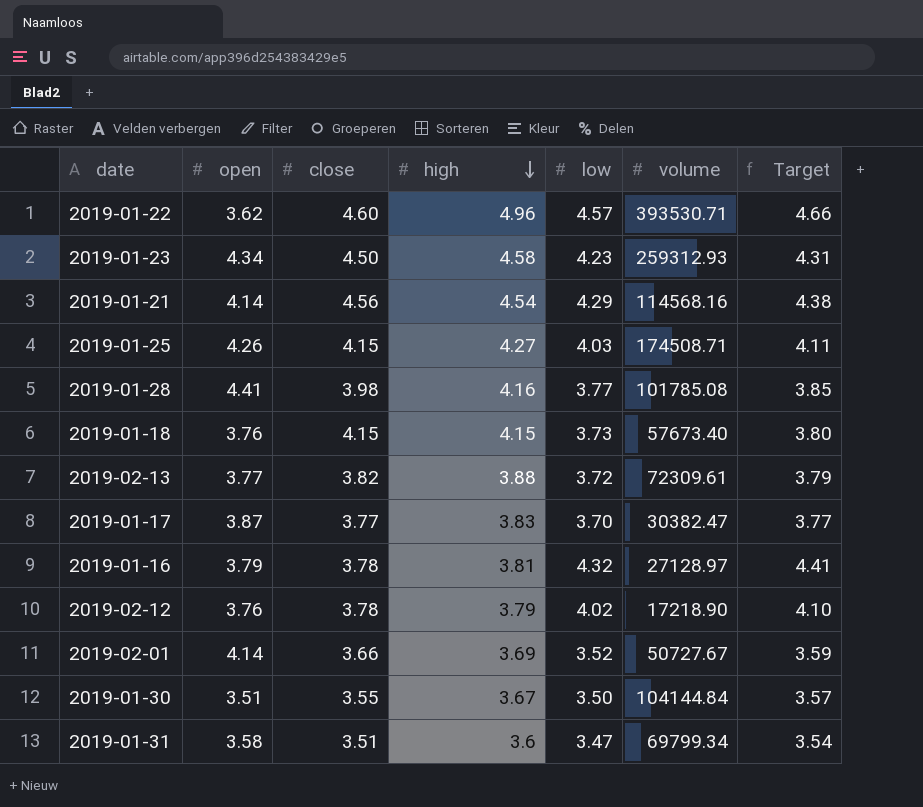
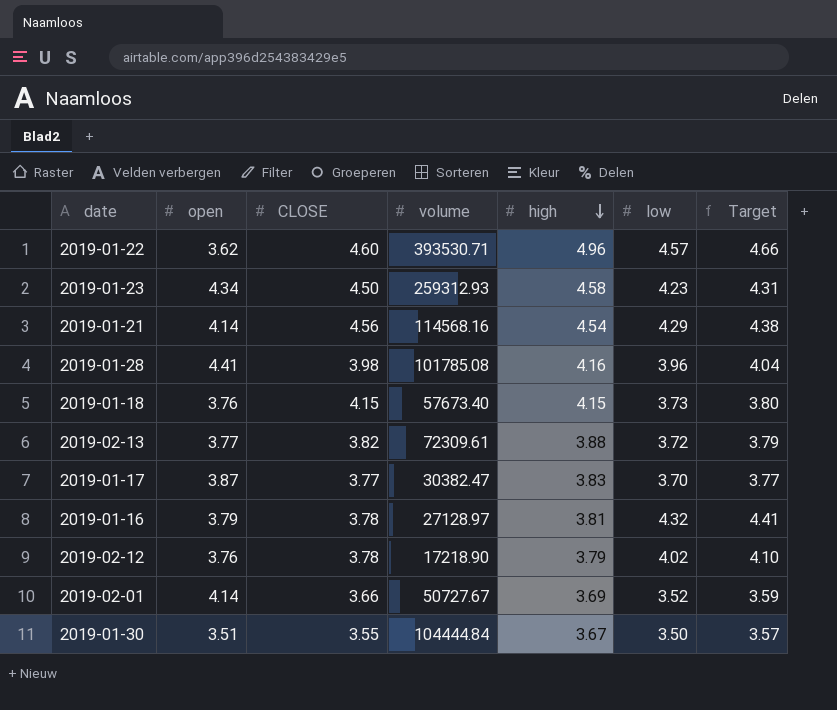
column name: close -> CLOSE
column volume | position: 6 -> 4
row 2019-01-25: 4.26 | 4.15 | 4.27 | 4.03 | 174508.71 | 4.11 -> none
row 2019-01-31: 3.58 | 3.51 | 3.6 | 3.47 | 69799.34 | 3.54 -> none
2019-01-28 | low: 3.77 -> 3.96
2019-01-28 | Target: 3.85 -> 4.04
2019-01-30 | volume: 104144.84 -> 104444.84

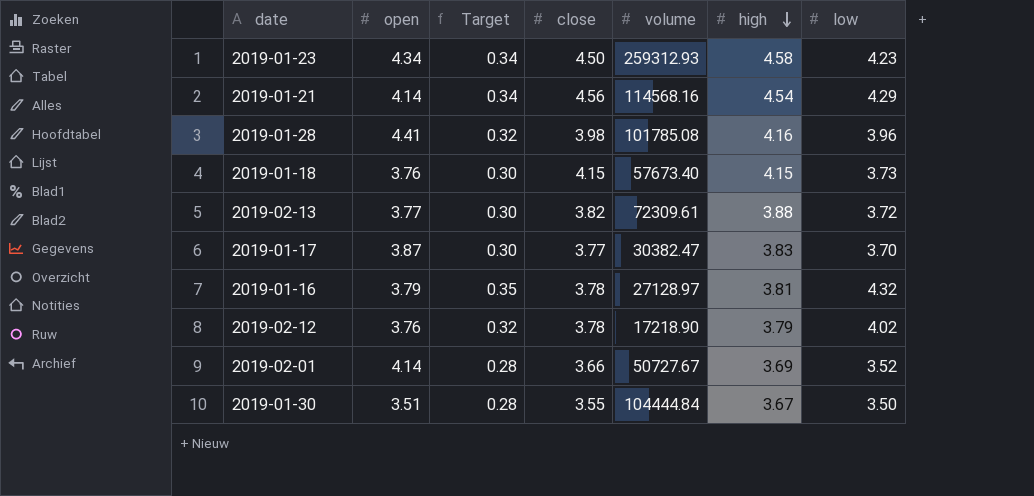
column Target | formula: [low] * 1.02 -> [low] * 0.08
column Target | position: 7 -> 3
column name: CLOSE -> close
row 2019-01-22: 3.62 | 4.60 | 393530.71 | 4.96 | 4.57 | 4.66 -> none

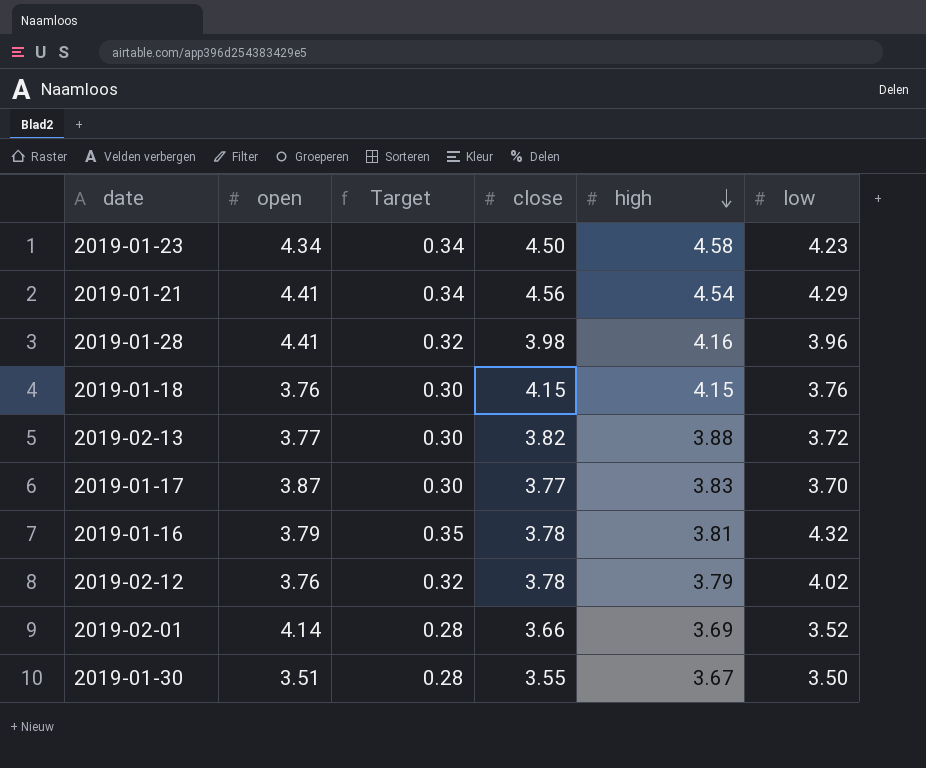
column volume | position: 5 -> none
2019-01-21 | open: 4.14 -> 4.41
2019-01-18 | low: 3.73 -> 3.76

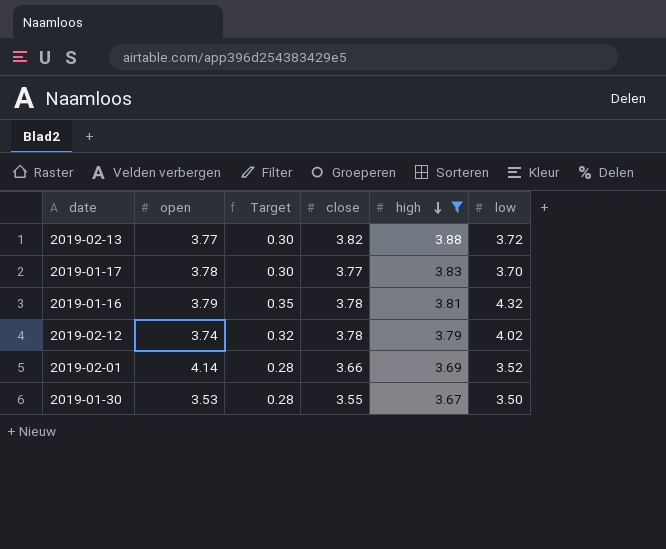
filter: none -> high <= 3.88
2019-01-17 | open: 3.87 -> 3.78
2019-02-12 | open: 3.76 -> 3.74
2019-01-30 | open: 3.51 -> 3.53

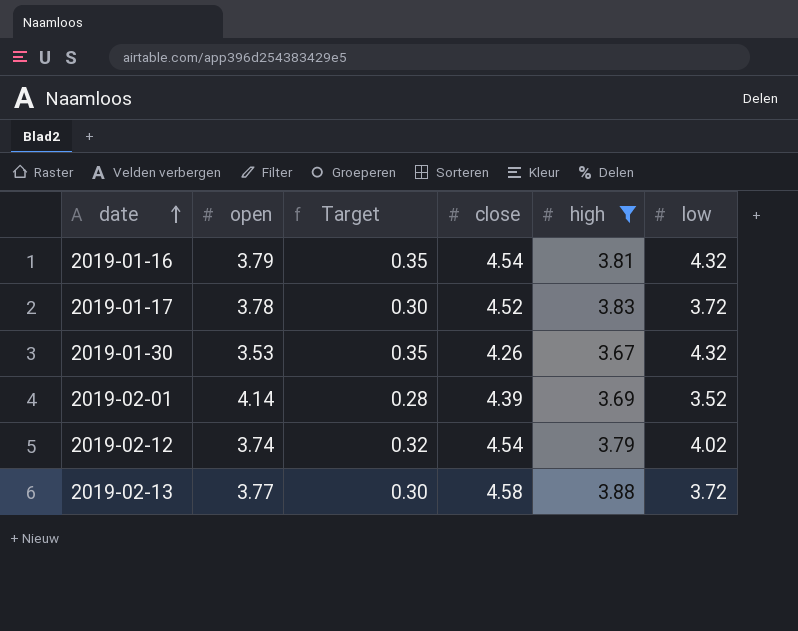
row order: high descending -> date ascending
2019-01-16 | close: 3.78 -> 4.54
2019-01-17 | close: 3.77 -> 4.52
2019-01-17 | low: 3.70 -> 3.72
2019-01-30 | Target: 0.28 -> 0.35
2019-01-30 | close: 3.55 -> 4.26
2019-01-30 | low: 3.50 -> 4.32
2019-02-01 | close: 3.66 -> 4.39
2019-02-12 | close: 3.78 -> 4.54
2019-02-13 | close: 3.82 -> 4.58

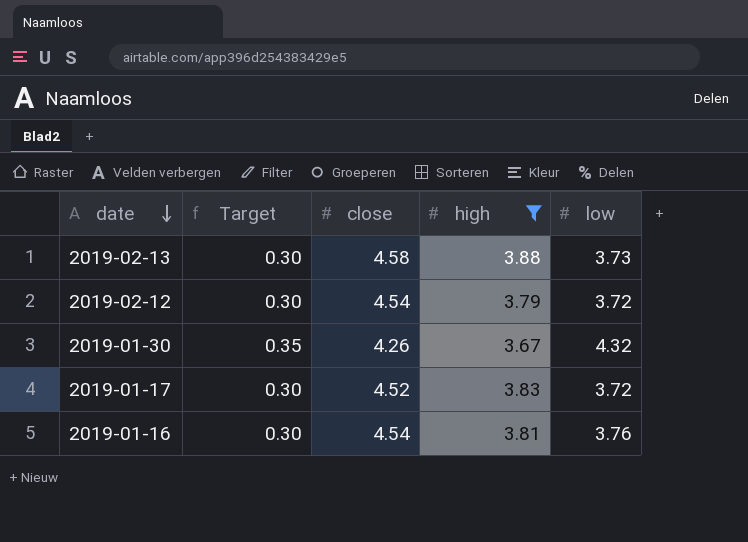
row order: date ascending -> date descending
column open | position: 2 -> none
row 2019-02-01: 4.14 | 0.28 | 4.39 | 3.69 | 3.52 -> none
2019-02-13 | low: 3.72 -> 3.73
2019-02-12 | Target: 0.32 -> 0.30
2019-02-12 | low: 4.02 -> 3.72
2019-01-16 | Target: 0.35 -> 0.30
2019-01-16 | low: 4.32 -> 3.76

